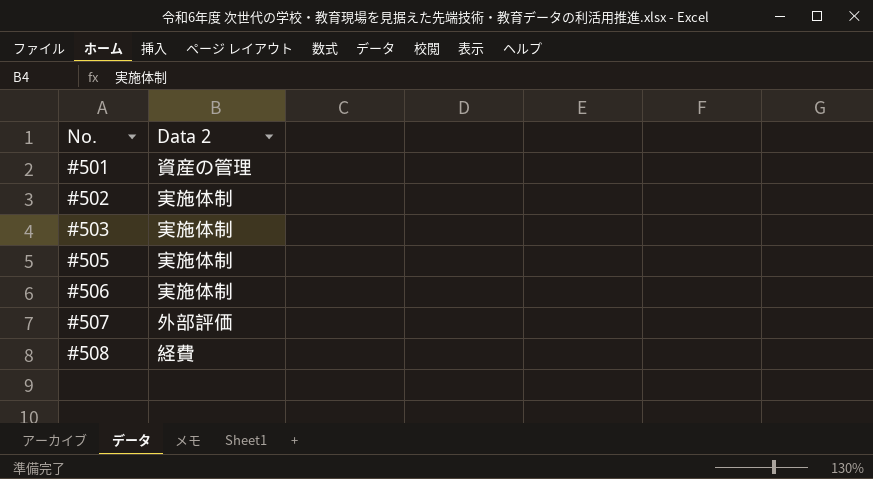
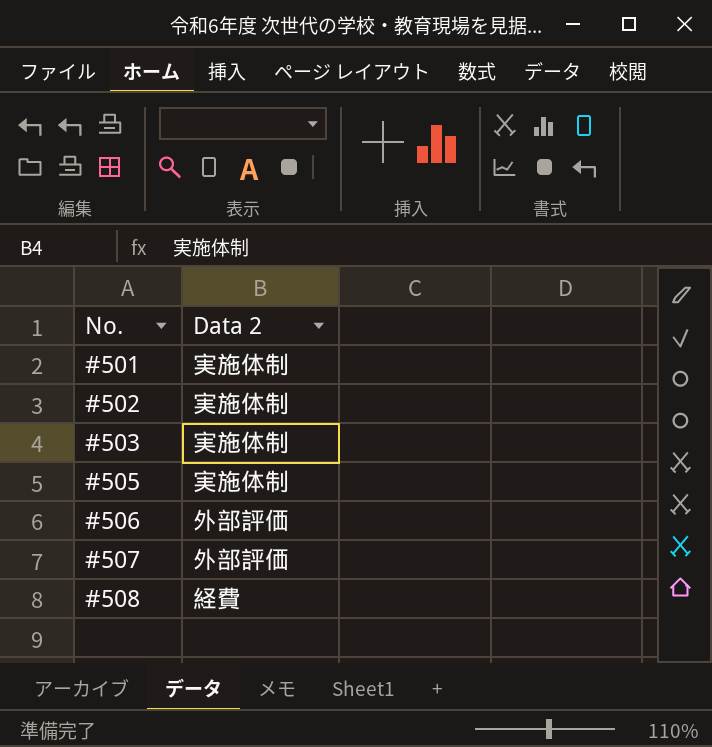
#501 | Data 2: 資産の管理 -> 実施体制
#506 | Data 2: 実施体制 -> 外部評価

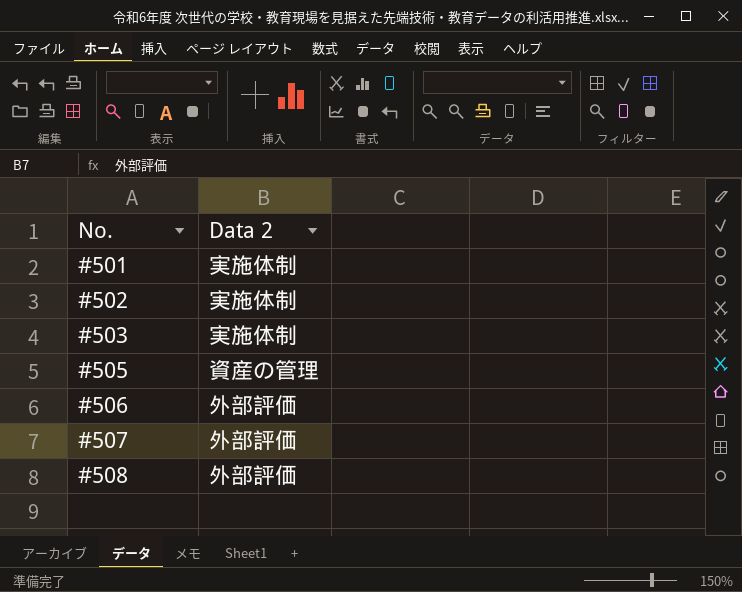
#505 | Data 2: 実施体制 -> 資産の管理
#508 | Data 2: 経費 -> 外部評価

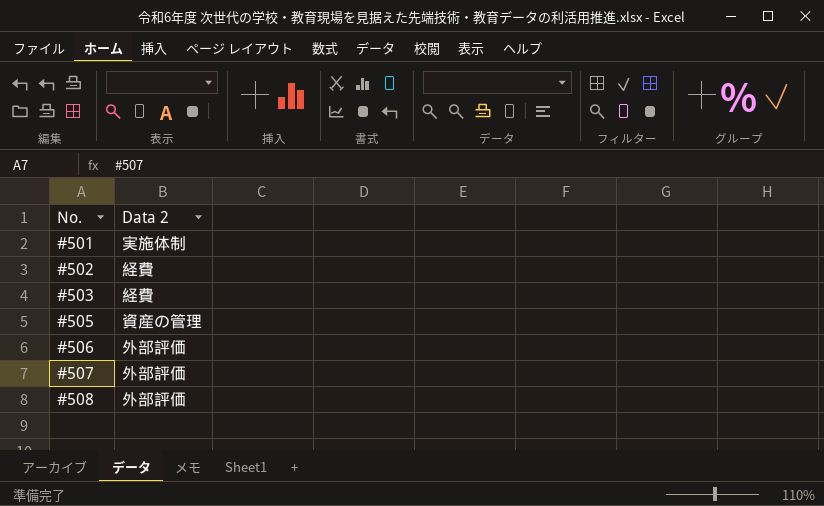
#502 | Data 2: 実施体制 -> 経費
#503 | Data 2: 実施体制 -> 経費

